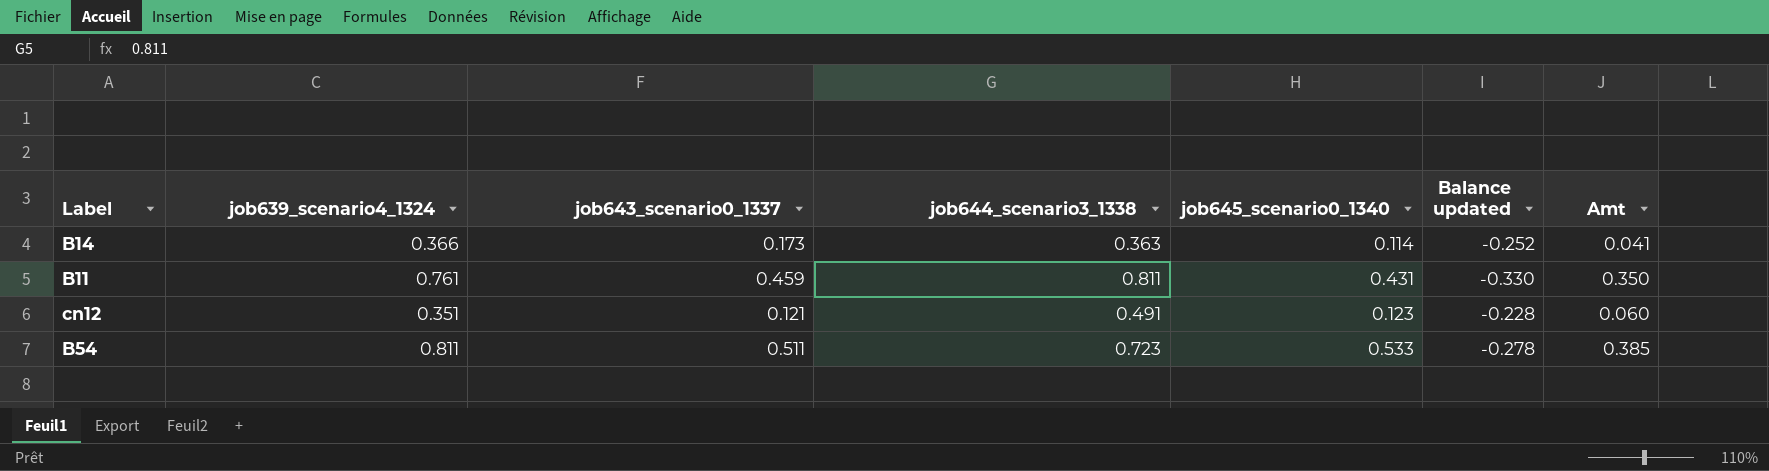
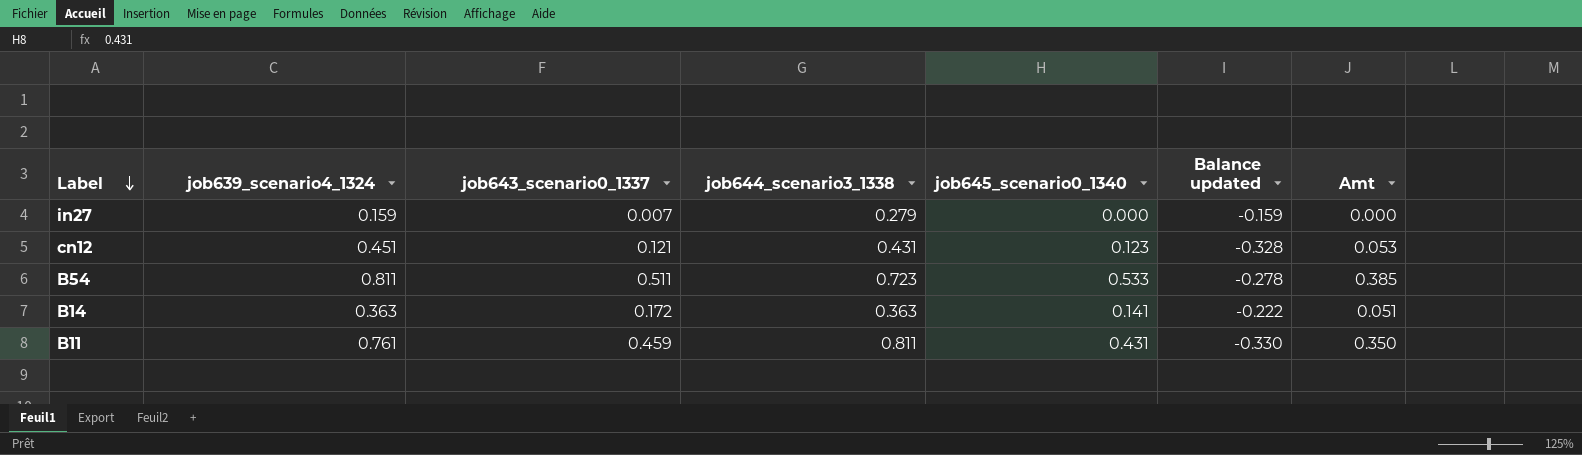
row order: none -> Label descending
row in27: none -> 0.159 | 0.007 | 0.279 | 0.000 | -0.159 | 0.000
cn12 | job639_scenario4_1324: 0.351 -> 0.451
cn12 | job644_scenario3_1338: 0.491 -> 0.431
cn12 | Balance updated: -0.228 -> -0.328
cn12 | Amt: 0.060 -> 0.053
B14 | job639_scenario4_1324: 0.366 -> 0.363
B14 | job643_scenario0_1337: 0.173 -> 0.172
B14 | job645_scenario0_1340: 0.114 -> 0.141
B14 | Balance updated: -0.252 -> -0.222
B14 | Amt: 0.041 -> 0.051

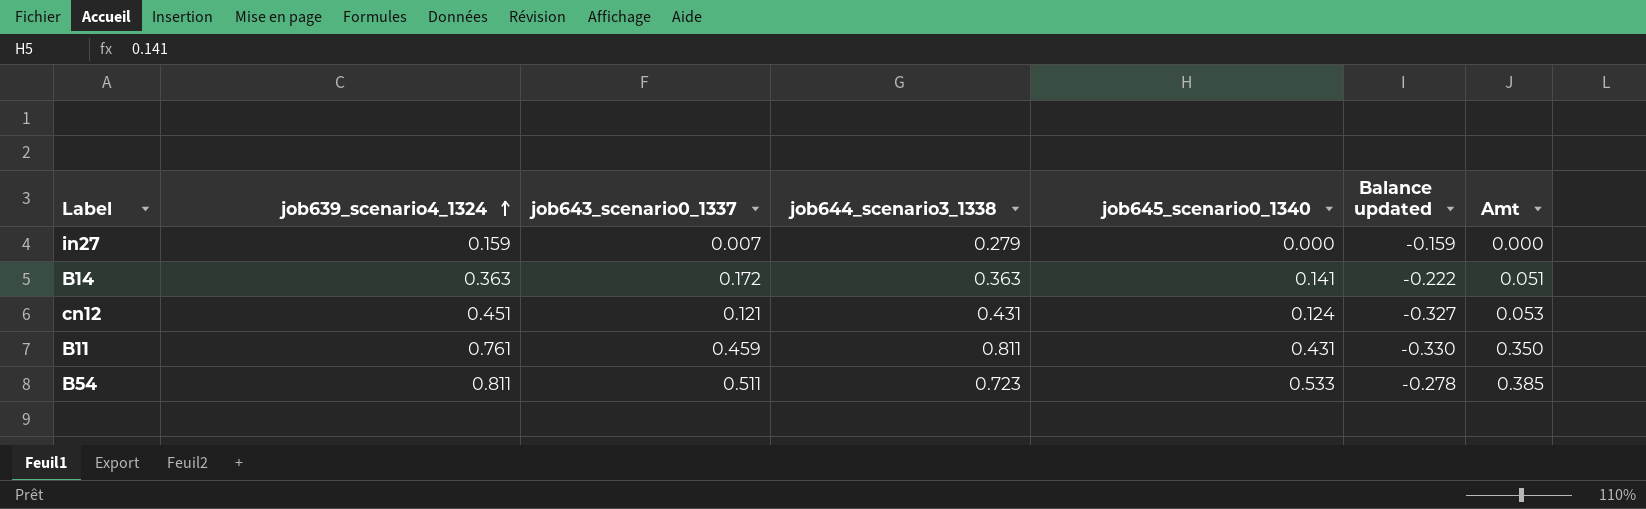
row order: Label descending -> job639_scenario4_1324 ascending
cn12 | job645_scenario0_1340: 0.123 -> 0.124
cn12 | Balance updated: -0.328 -> -0.327

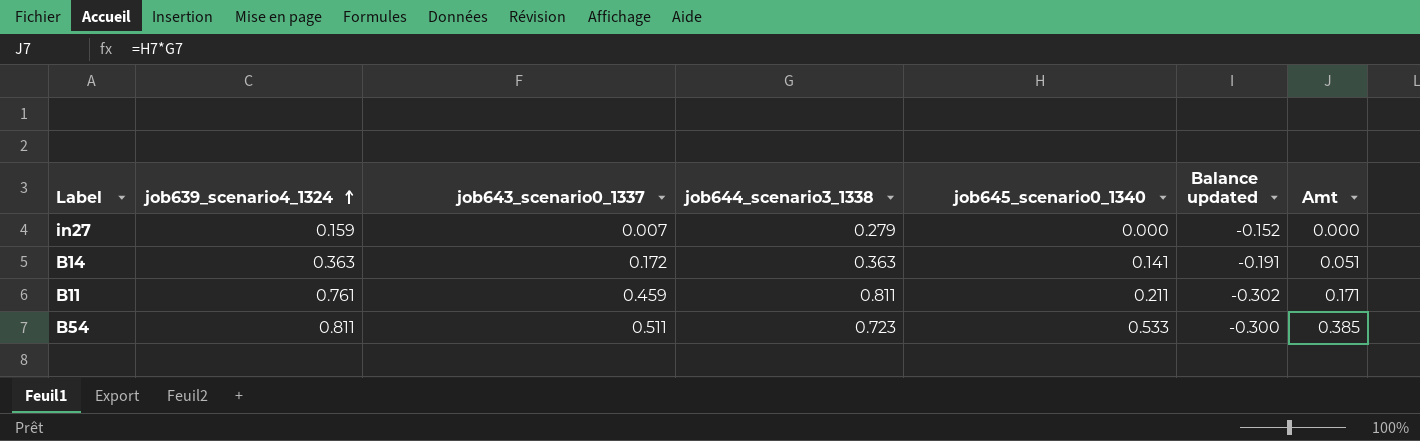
column Balance updated | formula: [job645_scenario0_1340] - [job639_scenario4_1324] -> [job643_scenario0_1337] - [job639_scenario4_1324]
row cn12: 0.451 | 0.121 | 0.431 | 0.124 | -0.327 | 0.053 -> none
B11 | job645_scenario0_1340: 0.431 -> 0.211
B11 | Amt: 0.350 -> 0.171

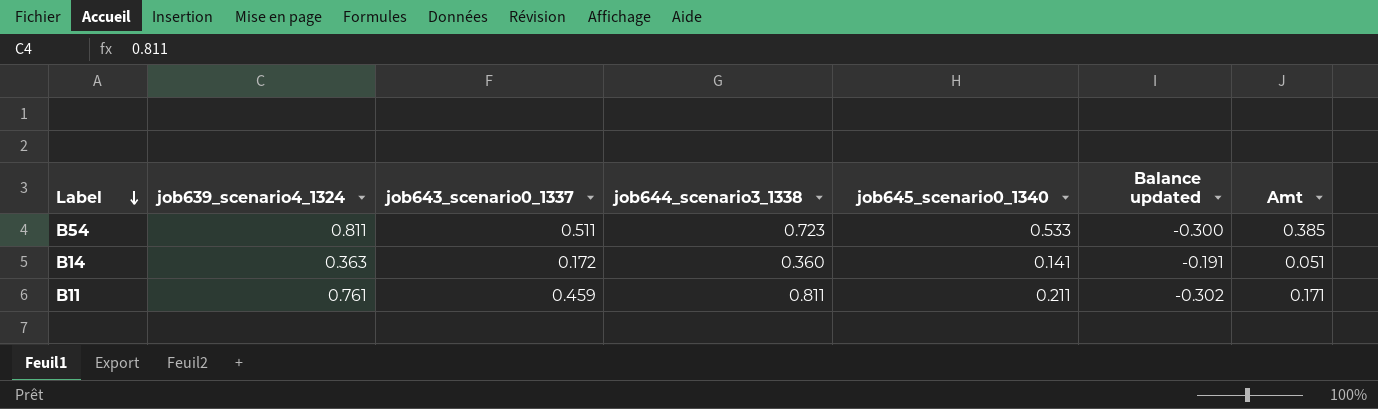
row order: job639_scenario4_1324 ascending -> Label descending
row in27: 0.159 | 0.007 | 0.279 | 0.000 | -0.152 | 0.000 -> none
B14 | job644_scenario3_1338: 0.363 -> 0.360

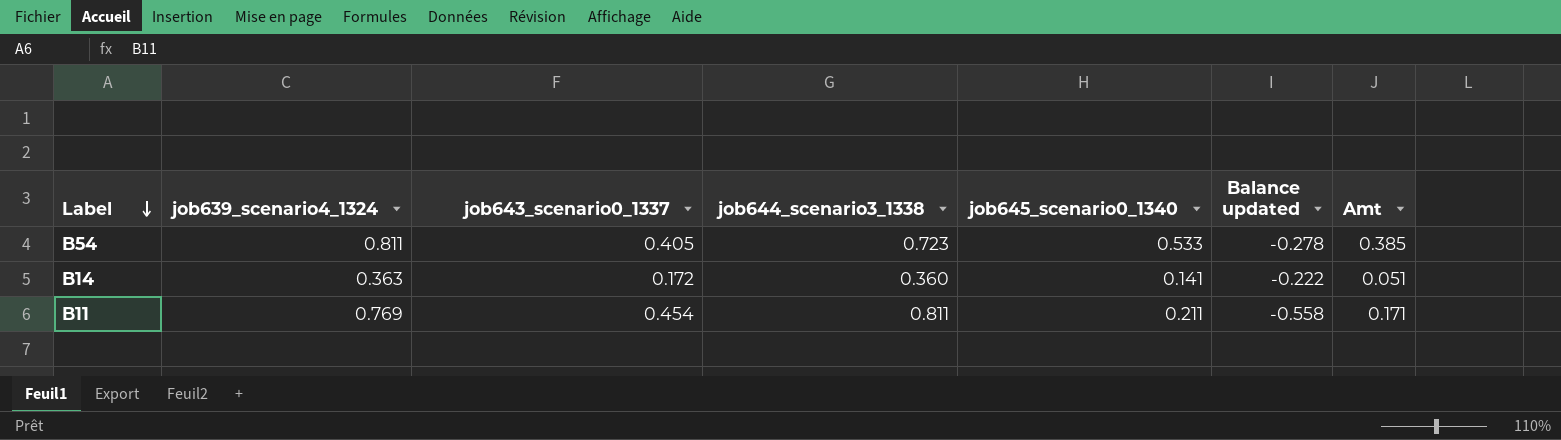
column Balance updated | formula: [job643_scenario0_1337] - [job639_scenario4_1324] -> [job645_scenario0_1340] - [job639_scenario4_1324]
B54 | job643_scenario0_1337: 0.511 -> 0.405
B11 | job639_scenario4_1324: 0.761 -> 0.769
B11 | job643_scenario0_1337: 0.459 -> 0.454

